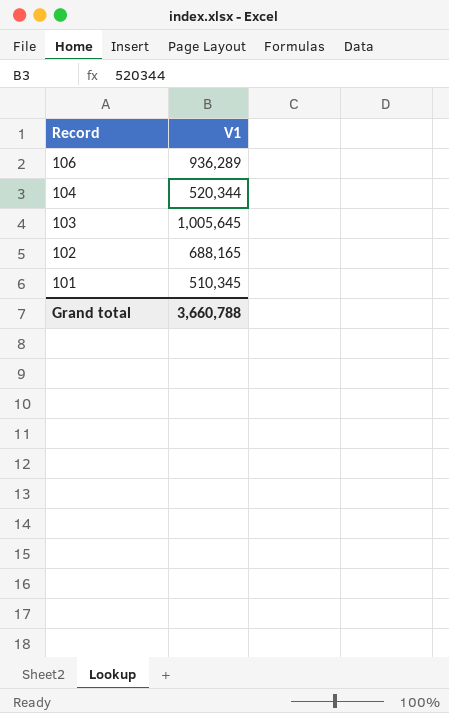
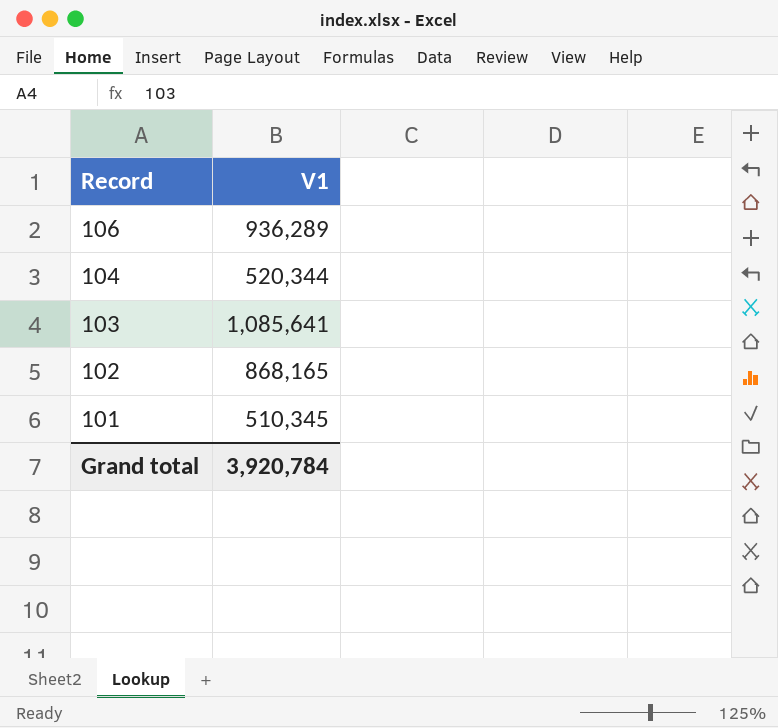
103 | V1: 1,005,645 -> 1,085,641
102 | V1: 688,165 -> 868,165
Grand total | V1: 3,660,788 -> 3,920,784

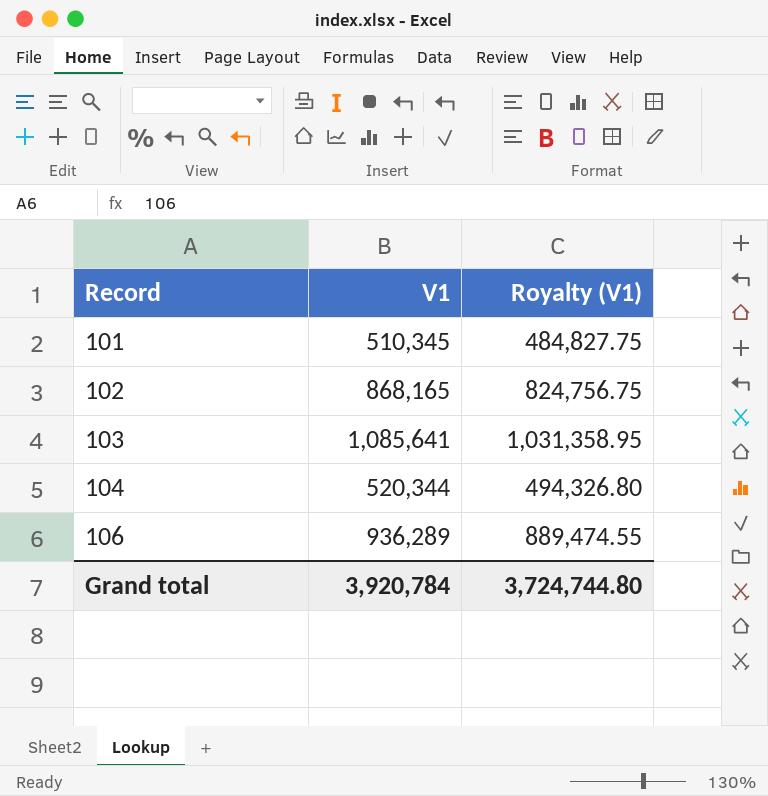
row order: Record descending -> Record ascending
column Royalty (V1) | formula: none -> [V1] * 0.95

